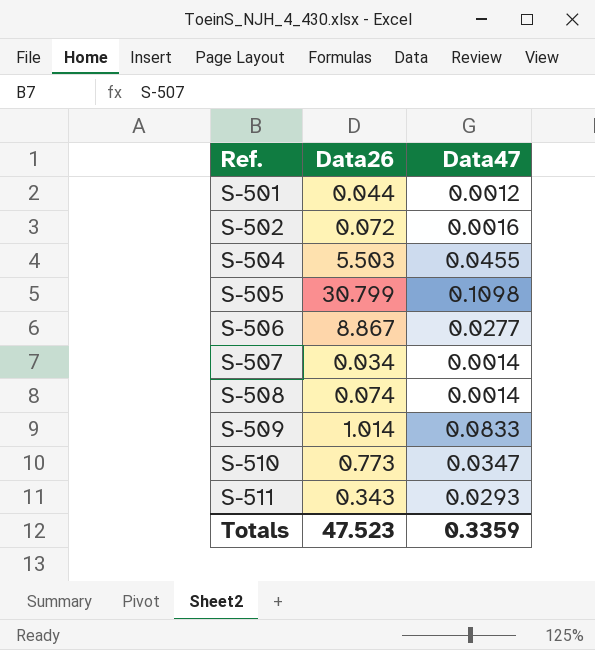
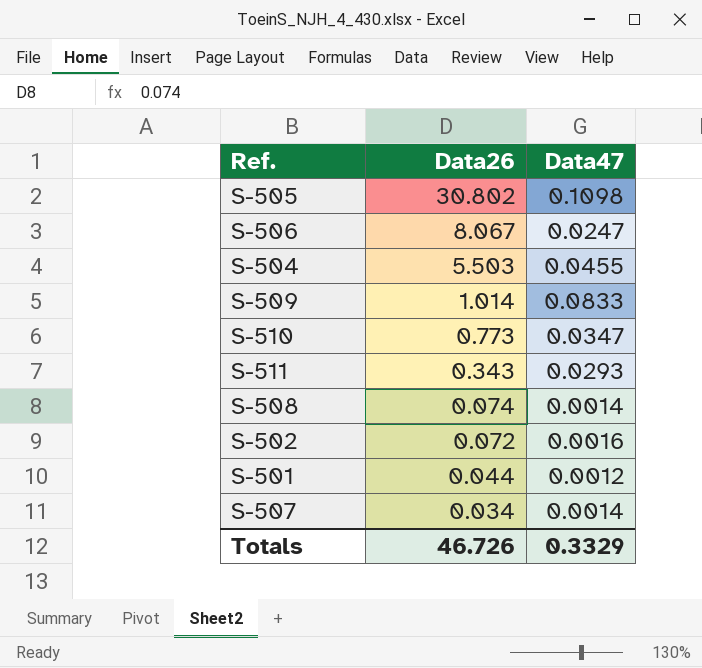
row order: Ref. ascending -> Data26 descending
S-505 | Data26: 30.799 -> 30.802
S-506 | Data26: 8.867 -> 8.067
S-506 | Data47: 0.0277 -> 0.0247
Totals | Data26: 47.523 -> 46.726
Totals | Data47: 0.3359 -> 0.3329

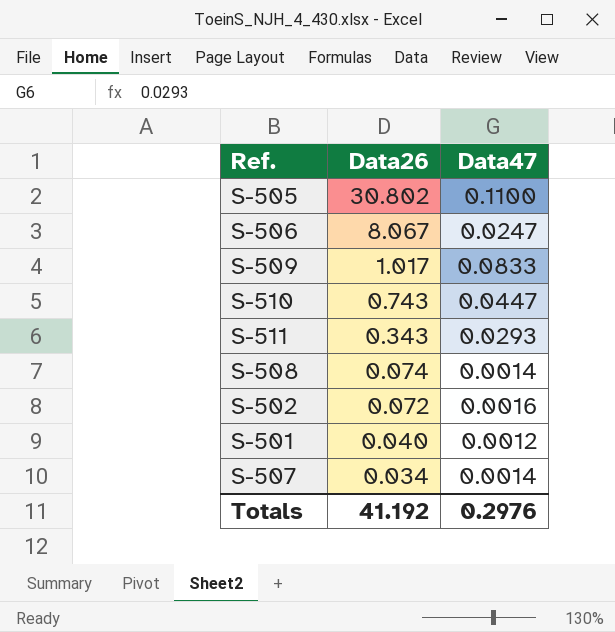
row S-504: 5.503 | 0.0455 -> none
S-505 | Data47: 0.1098 -> 0.1100
S-509 | Data26: 1.014 -> 1.017
S-510 | Data26: 0.773 -> 0.743
S-510 | Data47: 0.0347 -> 0.0447
S-501 | Data26: 0.044 -> 0.040
Totals | Data26: 46.726 -> 41.192
Totals | Data47: 0.3329 -> 0.2976

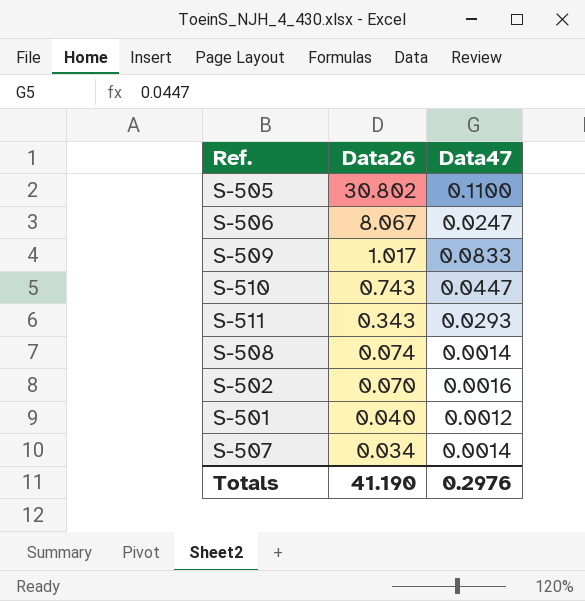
S-502 | Data26: 0.072 -> 0.070
Totals | Data26: 41.192 -> 41.190

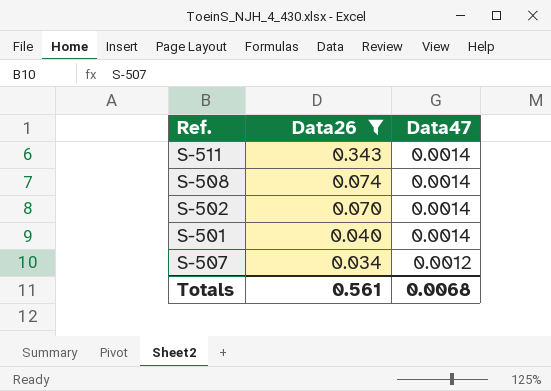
filter: none -> Data26 <= 0.343
S-511 | Data47: 0.0293 -> 0.0014
S-502 | Data47: 0.0016 -> 0.0014
S-501 | Data47: 0.0012 -> 0.0014
S-507 | Data47: 0.0014 -> 0.0012
Totals | Data26: 41.190 -> 0.561
Totals | Data47: 0.2976 -> 0.0068

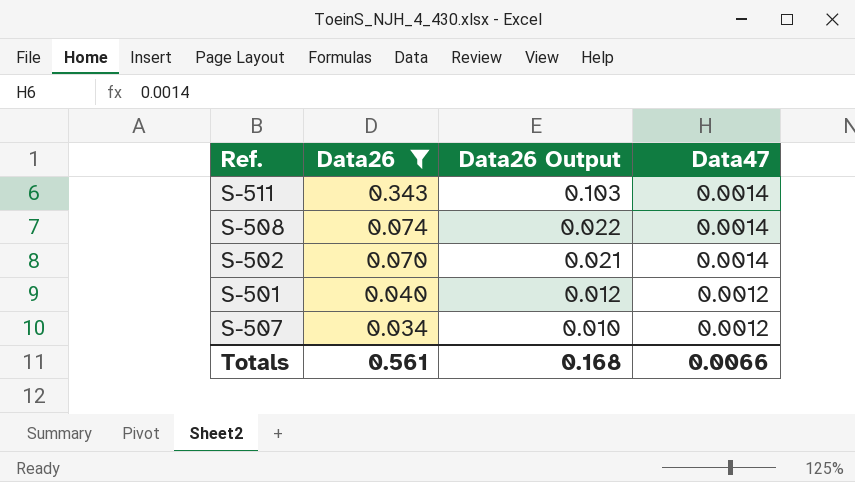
column Data26 Output | formula: none -> [Data26] * 0.3
S-501 | Data47: 0.0014 -> 0.0012
Totals | Data47: 0.0068 -> 0.0066

